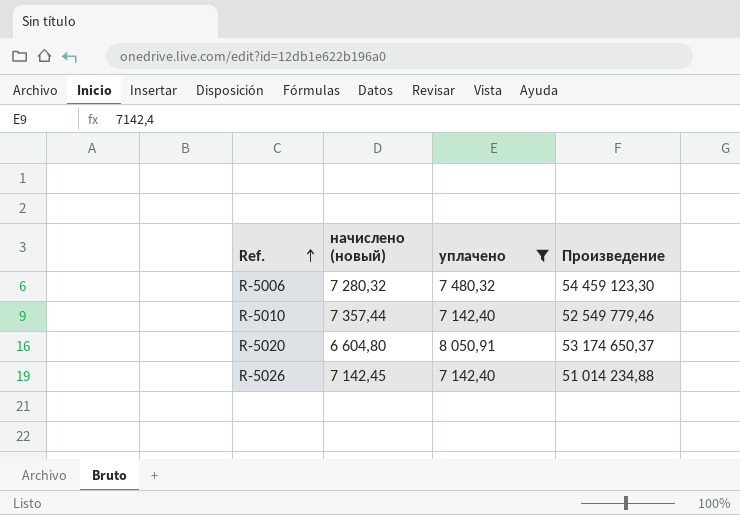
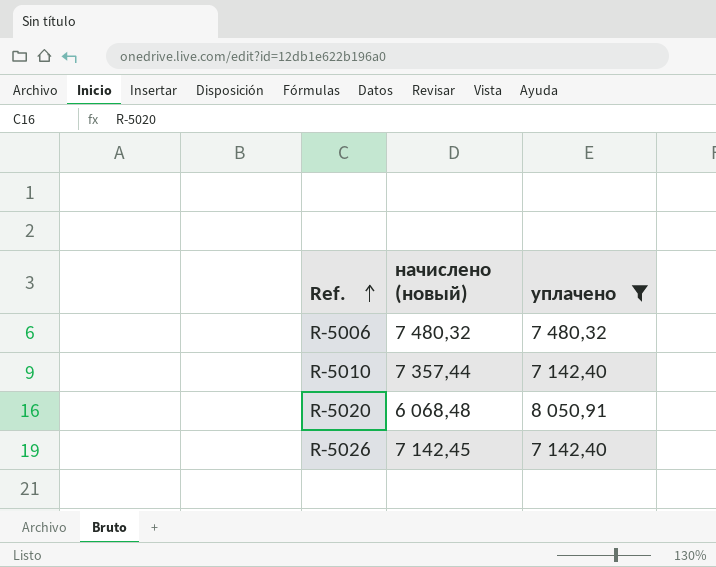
column Произведение | formula: [начислено (новый)] * [уплачено] -> none
R-5006 | начислено (новый): 7 280,32 -> 7 480,32
R-5020 | начислено (новый): 6 604,80 -> 6 068,48

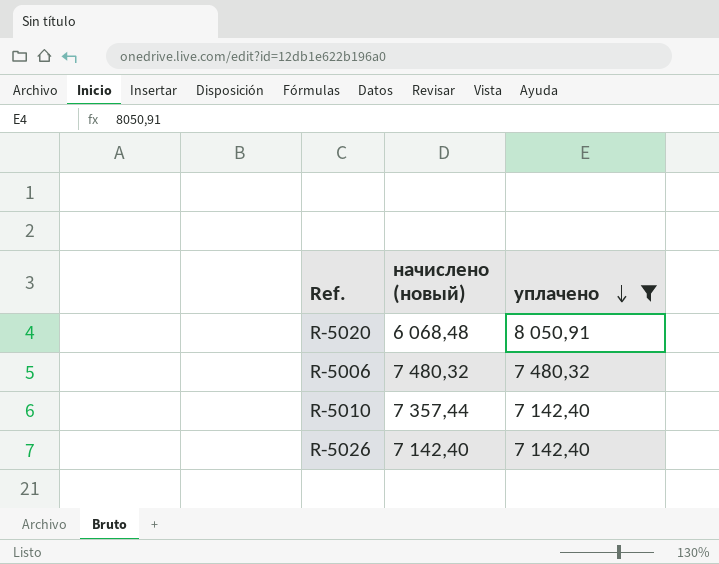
row order: Ref. ascending -> уплачено descending
R-5026 | начислено (новый): 7 142,45 -> 7 142,40

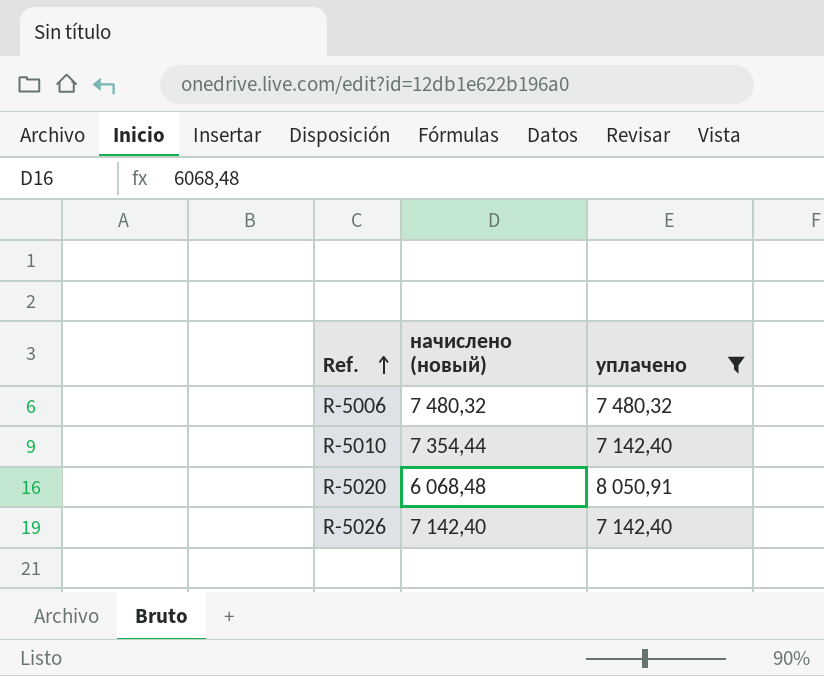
row order: уплачено descending -> Ref. ascending
R-5010 | начислено (новый): 7 357,44 -> 7 354,44

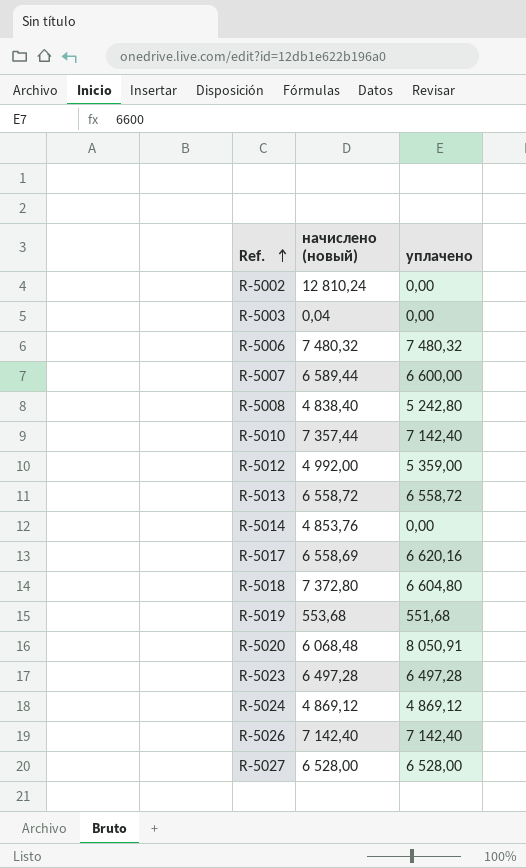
filter: уплачено >= 7 142,40 -> none
R-5010 | начислено (новый): 7 354,44 -> 7 357,44

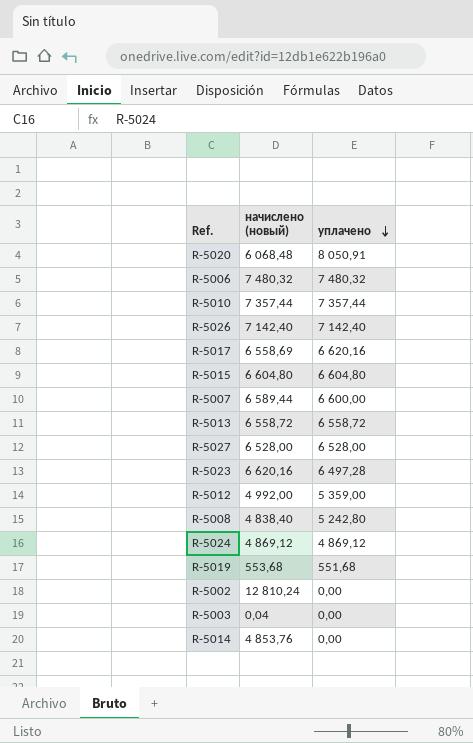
row order: Ref. ascending -> уплачено descending
row R-5018: 7 372,80 | 6 604,80 -> none
R-5010 | уплачено: 7 142,40 -> 7 357,44
row R-5015: none -> 6 604,80 | 6 604,80
R-5023 | начислено (новый): 6 497,28 -> 6 620,16

